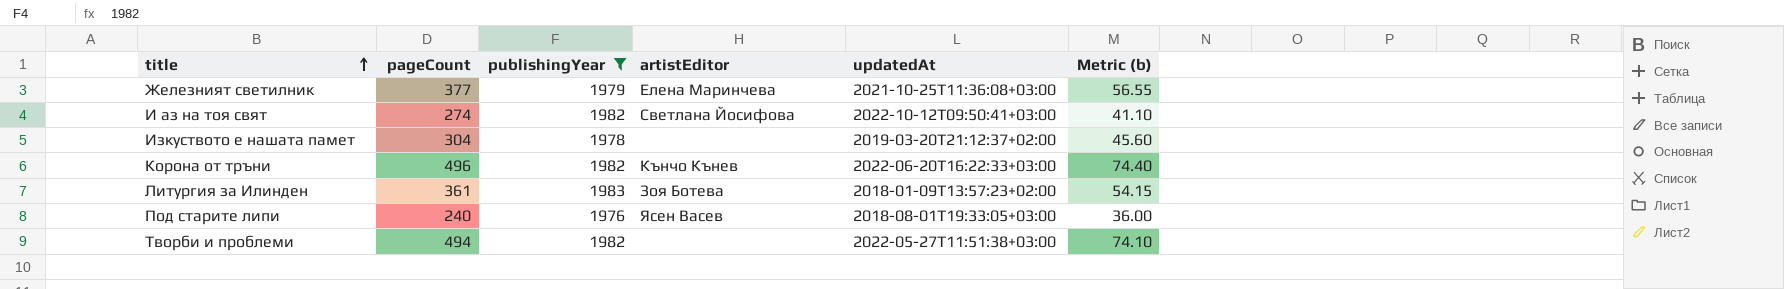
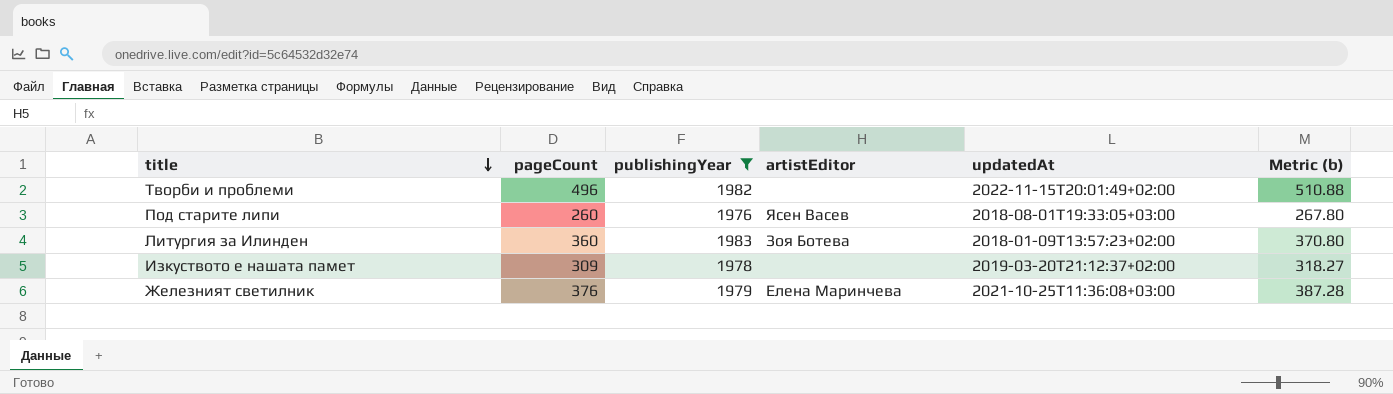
row order: title ascending -> title descending
column Metric (b) | formula: [pageCount] * 0.15 -> [pageCount] * 1.03
row И аз на тоя свят: 274 | 1982 | Светлана Йосифова | 2022-10-12T09:50:41+03:00 | 41.10 -> none
row Корона от тръни: 496 | 1982 | Кънчо Кънев | 2022-06-20T16:22:33+03:00 | 74.40 -> none
Творби и проблеми | pageCount: 494 -> 496
Творби и проблеми | updatedAt: 2022-05-27T11:51:38+03:00 -> 2022-11-15T20:01:49+02:00
Под старите липи | pageCount: 240 -> 260
Литургия за Илинден | pageCount: 361 -> 360
Изкуството е нашата памет | pageCount: 304 -> 309
Железният светилник | pageCount: 377 -> 376

